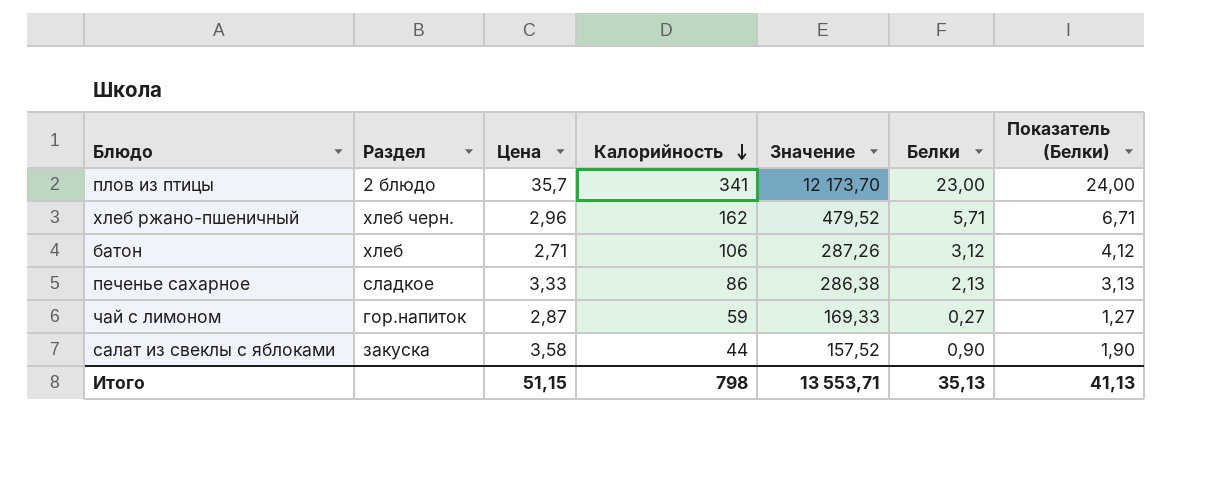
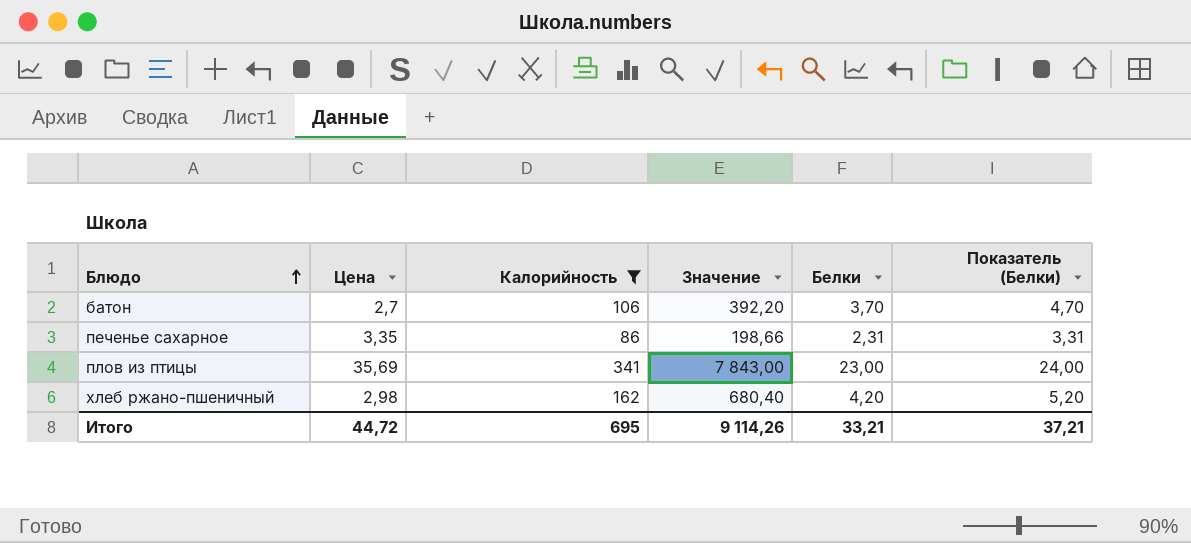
filter: none -> Калорийность >= 86
row order: Калорийность descending -> Блюдо ascending
column Раздел | position: 2 -> none
column Значение | formula: [Цена] * [Калорийность] -> [Калорийность] * [Белки]
батон | Цена: 2,71 -> 2,7
батон | Белки: 3,12 -> 3,70
батон | Показатель (Белки): 4,12 -> 4,70
печенье сахарное | Цена: 3,33 -> 3,35
печенье сахарное | Белки: 2,13 -> 2,31
печенье сахарное | Показатель (Белки): 3,13 -> 3,31
плов из птицы | Цена: 35,7 -> 35,69
хлеб ржано-пшеничный | Цена: 2,96 -> 2,98
хлеб ржано-пшеничный | Белки: 5,71 -> 4,20
хлеб ржано-пшеничный | Показатель (Белки): 6,71 -> 5,20
Итого | Цена: 51,15 -> 44,72
Итого | Калорийность: 798 -> 695
Итого | Значение: 13 553,71 -> 9 114,26
Итого | Белки: 35,13 -> 33,21
Итого | Показатель (Белки): 41,13 -> 37,21

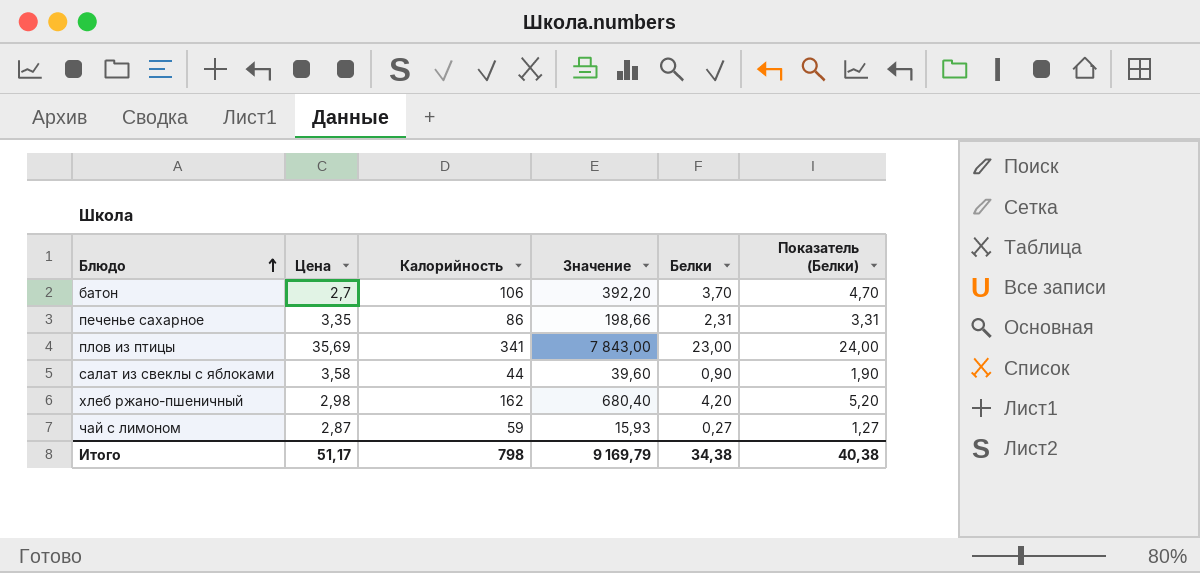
filter: Калорийность >= 86 -> none
Итого | Цена: 44,72 -> 51,17
Итого | Калорийность: 695 -> 798
Итого | Значение: 9 114,26 -> 9 169,79
Итого | Белки: 33,21 -> 34,38
Итого | Показатель (Белки): 37,21 -> 40,38

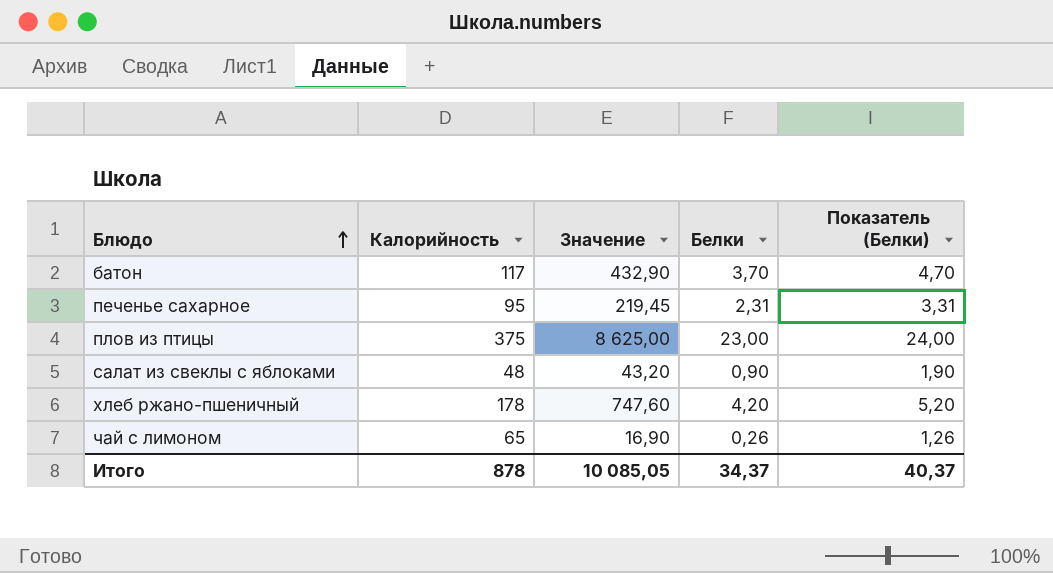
column Цена | position: 2 -> none
батон | Калорийность: 106 -> 117
батон | Значение: 392,20 -> 432,90
печенье сахарное | Калорийность: 86 -> 95
печенье сахарное | Значение: 198,66 -> 219,45
плов из птицы | Калорийность: 341 -> 375
плов из птицы | Значение: 7 843,00 -> 8 625,00
салат из свеклы с яблоками | Калорийность: 44 -> 48
салат из свеклы с яблоками | Значение: 39,60 -> 43,20
хлеб ржано-пшеничный | Калорийность: 162 -> 178
хлеб ржано-пшеничный | Значение: 680,40 -> 747,60
чай с лимоном | Калорийность: 59 -> 65
чай с лимоном | Значение: 15,93 -> 16,90
чай с лимоном | Белки: 0,27 -> 0,26
чай с лимоном | Показатель (Белки): 1,27 -> 1,26
Итого | Калорийность: 798 -> 878
Итого | Значение: 9 169,79 -> 10 085,05
Итого | Белки: 34,38 -> 34,37
Итого | Показатель (Белки): 40,38 -> 40,37

